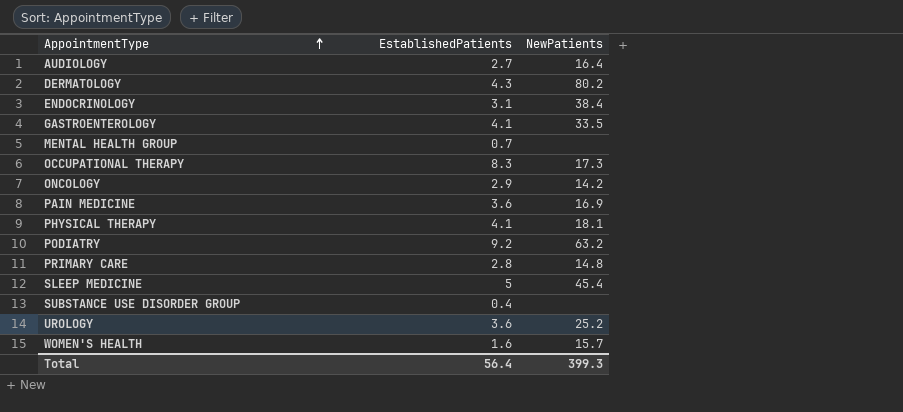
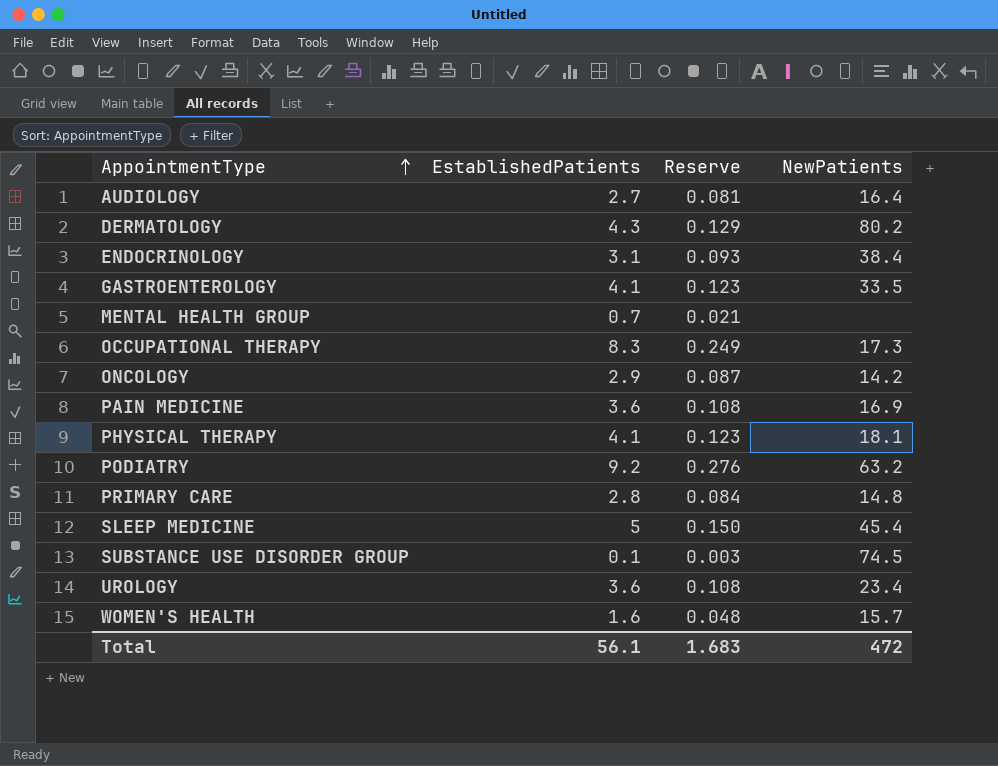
column Reserve | formula: none -> [EstablishedPatients] * 0.03
SUBSTANCE USE DISORDER GROUP | EstablishedPatients: 0.4 -> 0.1
SUBSTANCE USE DISORDER GROUP | NewPatients: none -> 74.5
UROLOGY | NewPatients: 25.2 -> 23.4
Total | EstablishedPatients: 56.4 -> 56.1
Total | NewPatients: 399.3 -> 472

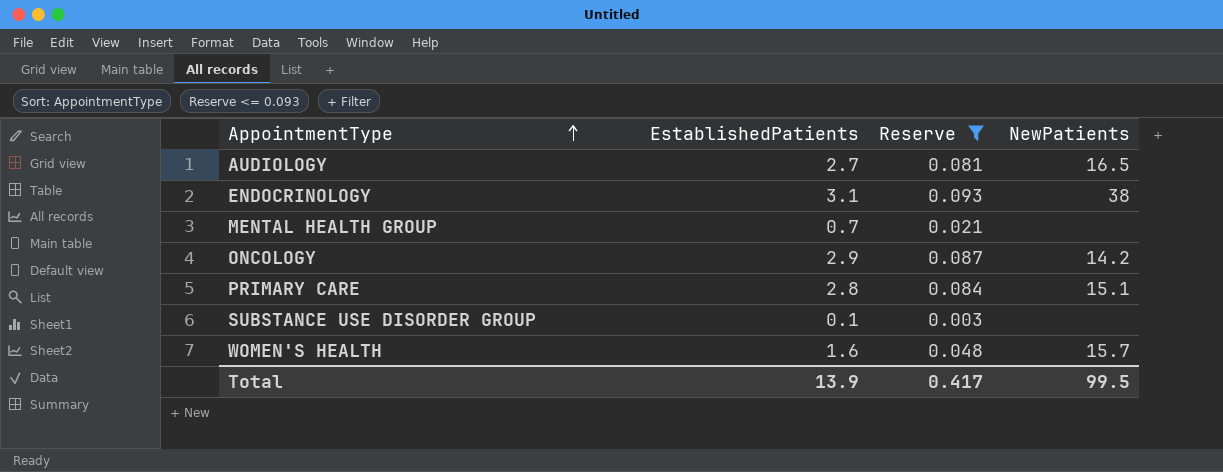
filter: none -> Reserve <= 0.093
AUDIOLOGY | NewPatients: 16.4 -> 16.5
ENDOCRINOLOGY | NewPatients: 38.4 -> 38
PRIMARY CARE | NewPatients: 14.8 -> 15.1
SUBSTANCE USE DISORDER GROUP | NewPatients: 74.5 -> none
Total | EstablishedPatients: 56.1 -> 13.9
Total | Reserve: 1.683 -> 0.417
Total | NewPatients: 472 -> 99.5

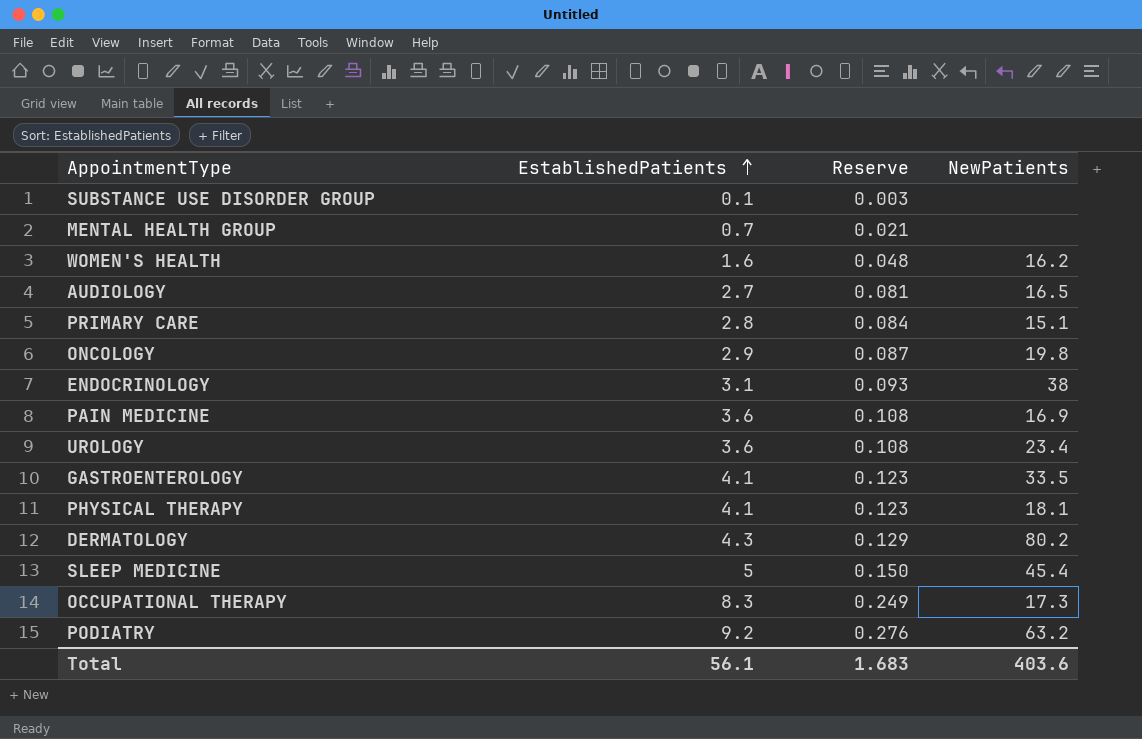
filter: Reserve <= 0.093 -> none
row order: AppointmentType ascending -> EstablishedPatients ascending
WOMEN'S HEALTH | NewPatients: 15.7 -> 16.2
ONCOLOGY | NewPatients: 14.2 -> 19.8
Total | EstablishedPatients: 13.9 -> 56.1
Total | Reserve: 0.417 -> 1.683
Total | NewPatients: 99.5 -> 403.6

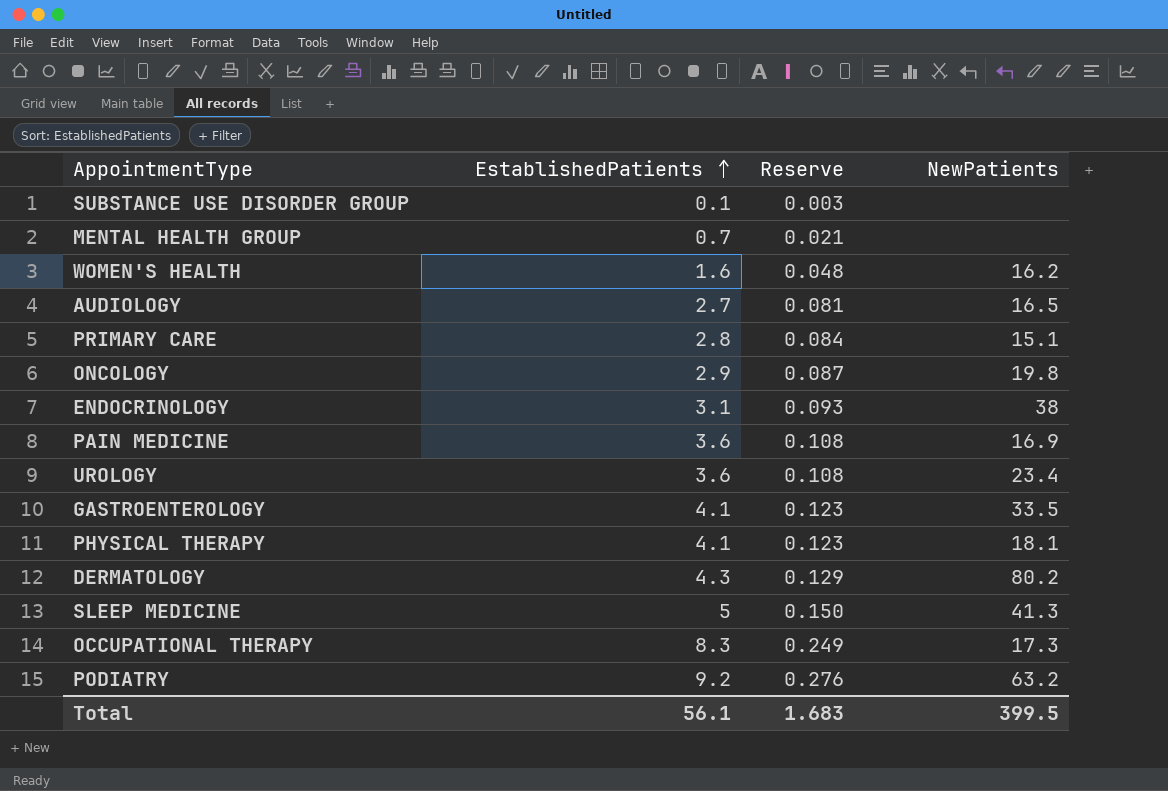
SLEEP MEDICINE | NewPatients: 45.4 -> 41.3
Total | NewPatients: 403.6 -> 399.5

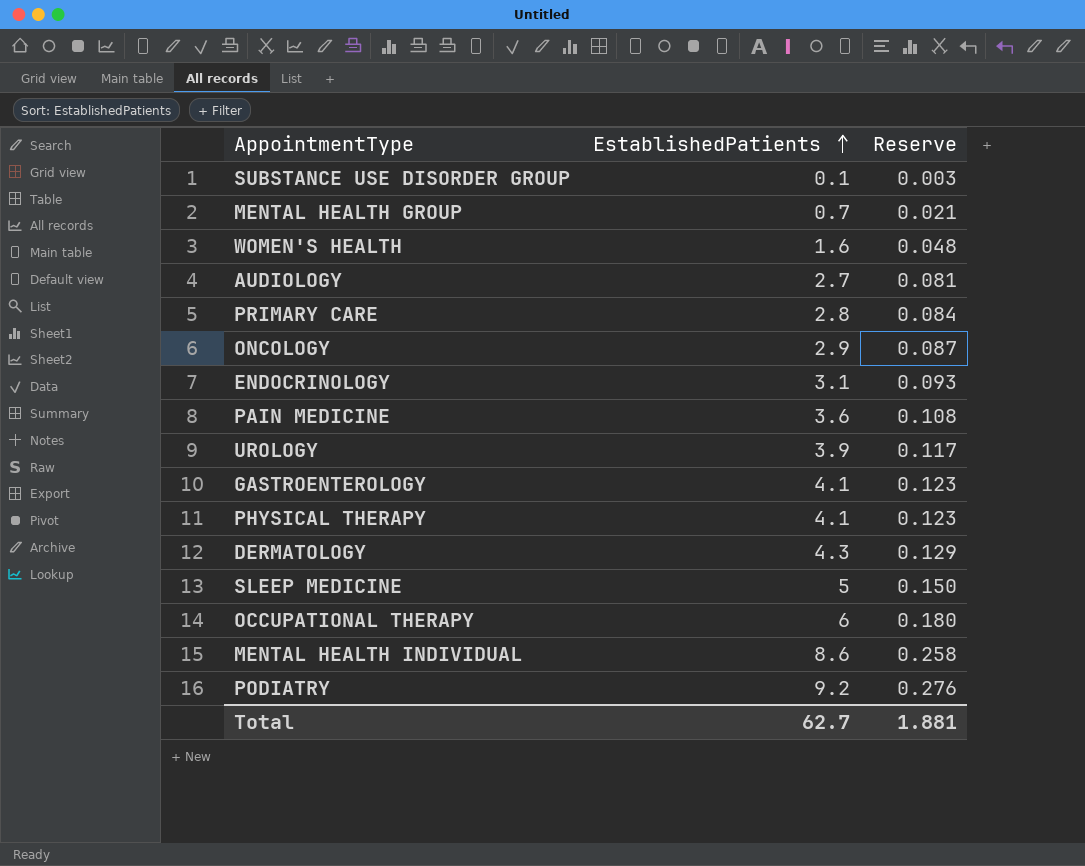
column NewPatients | position: 4 -> none
UROLOGY | EstablishedPatients: 3.6 -> 3.9
UROLOGY | Reserve: 0.108 -> 0.117
OCCUPATIONAL THERAPY | EstablishedPatients: 8.3 -> 6
OCCUPATIONAL THERAPY | Reserve: 0.249 -> 0.180
row MENTAL HEALTH INDIVIDUAL: none -> 8.6 | 0.258
Total | EstablishedPatients: 56.1 -> 62.7
Total | Reserve: 1.683 -> 1.881

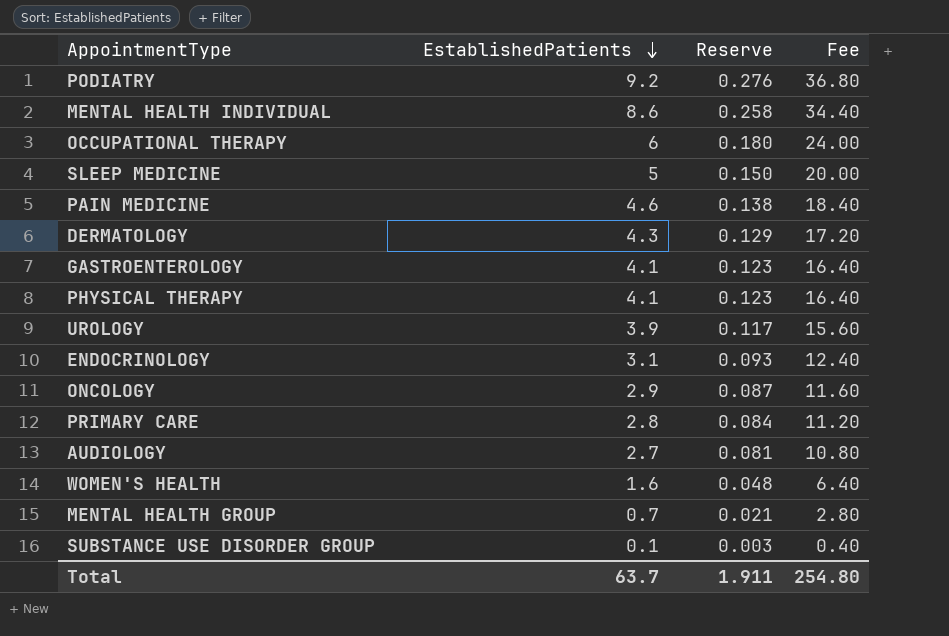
row order: EstablishedPatients ascending -> EstablishedPatients descending
column Fee | formula: none -> [EstablishedPatients] * 4
PAIN MEDICINE | EstablishedPatients: 3.6 -> 4.6
PAIN MEDICINE | Reserve: 0.108 -> 0.138
Total | EstablishedPatients: 62.7 -> 63.7
Total | Reserve: 1.881 -> 1.911

